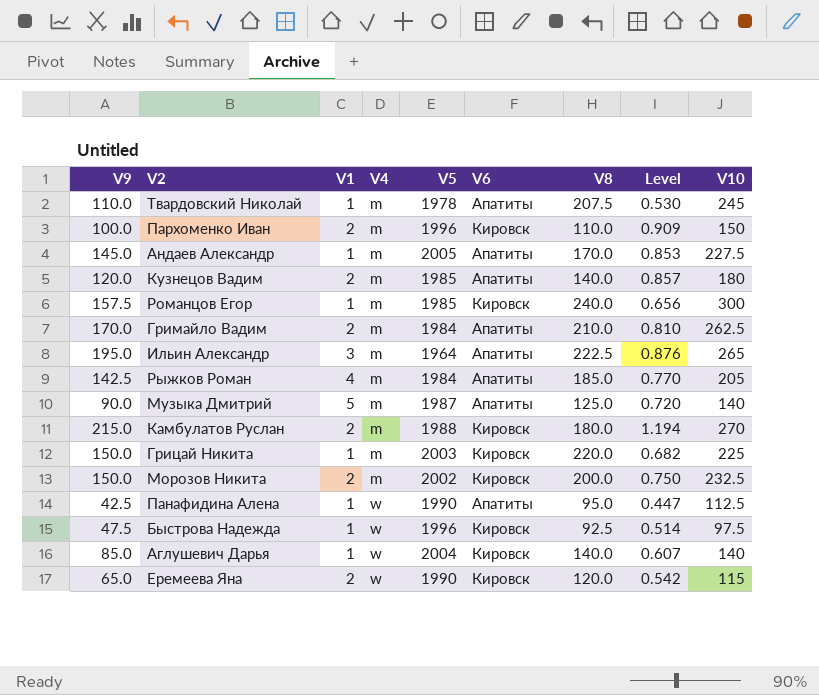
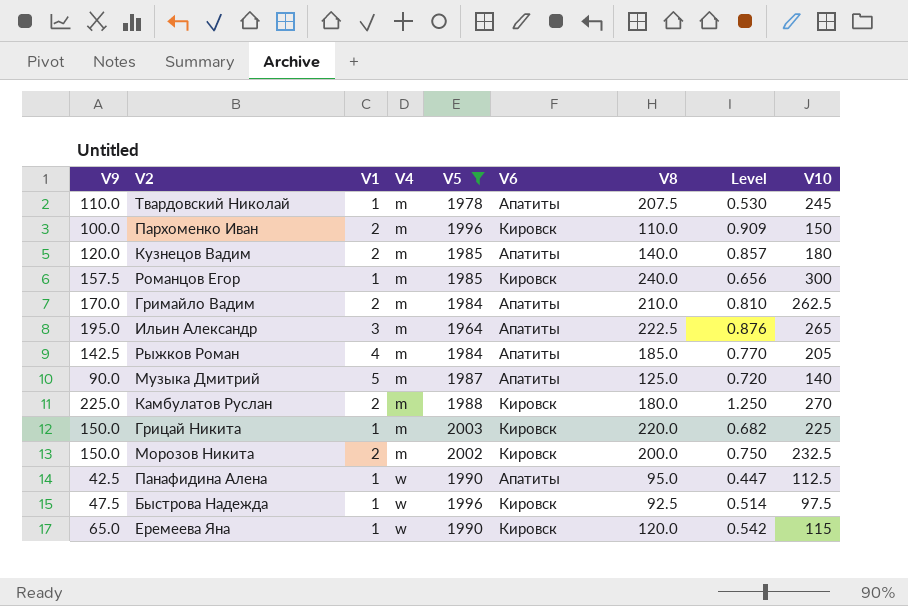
filter: none -> V5 <= 2003
Камбулатов Руслан | V9: 215.0 -> 225.0
Камбулатов Руслан | Level: 1.194 -> 1.250
Еремеева Яна | V1: 2 -> 1

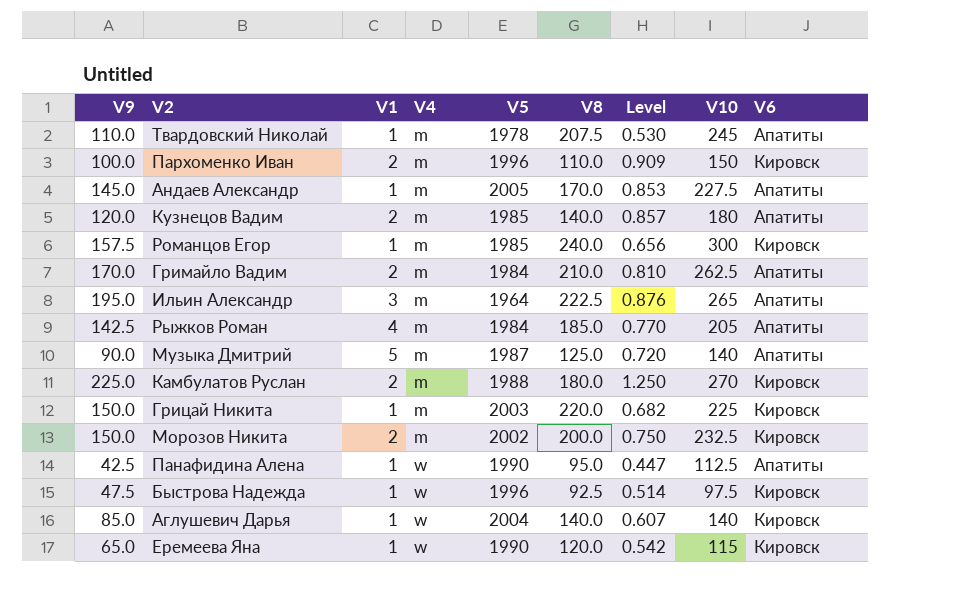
filter: V5 <= 2003 -> none
column V6 | position: 6 -> 9

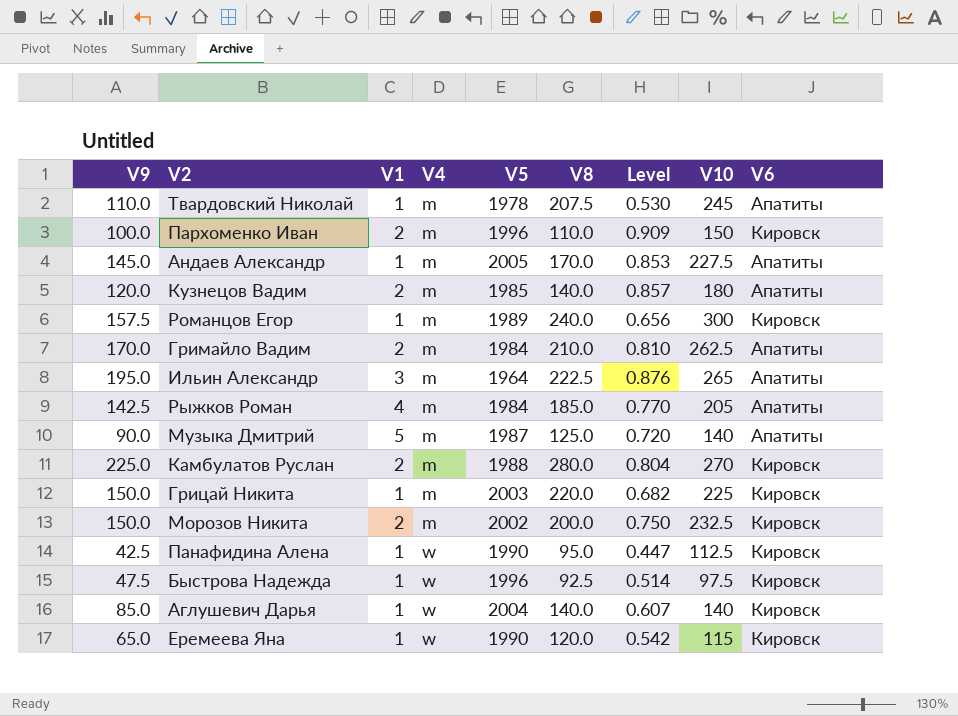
Романцов Егор | V5: 1985 -> 1989
Камбулатов Руслан | V8: 180.0 -> 280.0
Камбулатов Руслан | Level: 1.250 -> 0.804
Панафидина Алена | V6: Апатиты -> Кировск

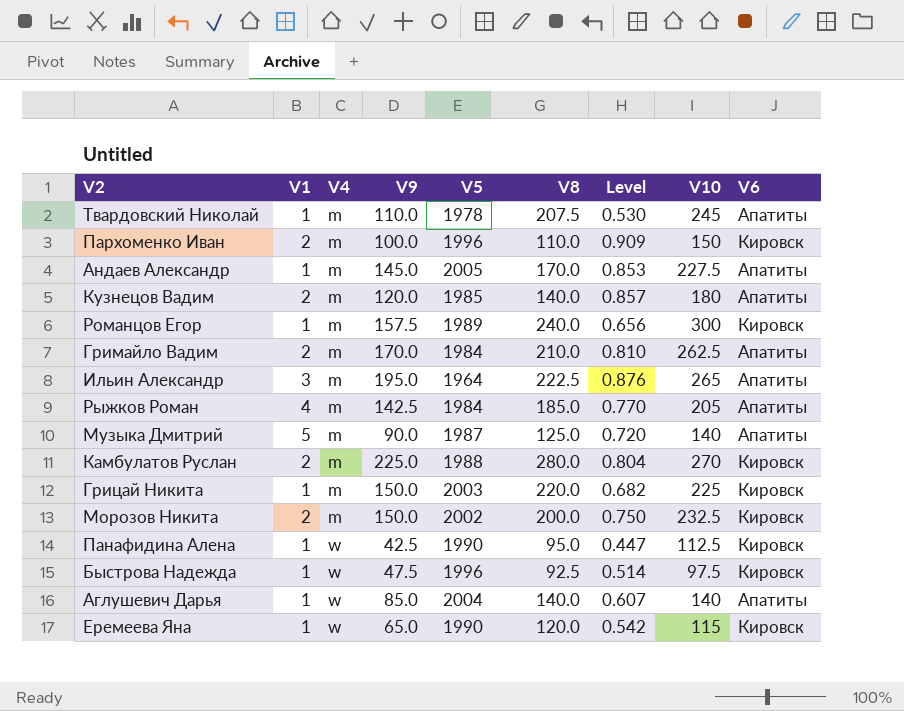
column V9 | position: 1 -> 4
Аглушевич Дарья | V6: Кировск -> Апатиты

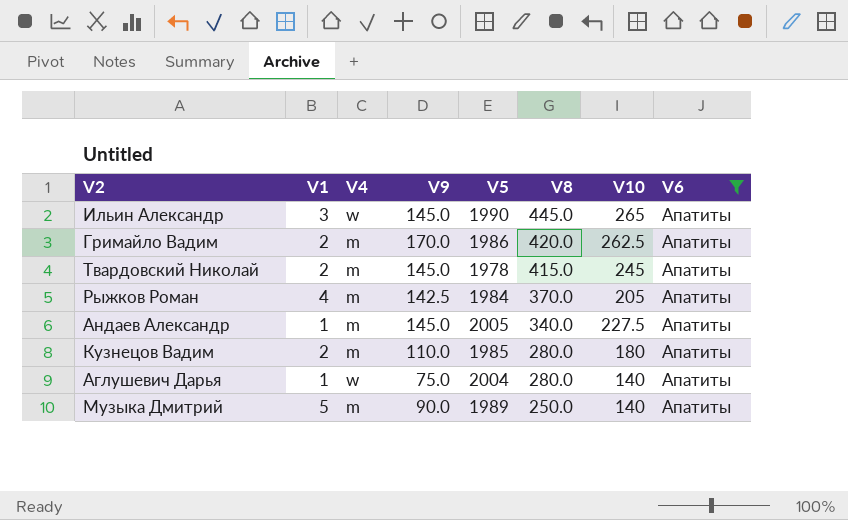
filter: none -> V6 = Апатиты
row order: V4 ascending -> V8 descending
column Level | formula: [V9] / [V8] -> none
Ильин Александр | V4: m -> w
Ильин Александр | V9: 195.0 -> 145.0
Ильин Александр | V5: 1964 -> 1990
Ильин Александр | V8: 222.5 -> 445.0
Гримайло Вадим | V5: 1984 -> 1986
Гримайло Вадим | V8: 210.0 -> 420.0
Твардовский Николай | V1: 1 -> 2
Твардовский Николай | V9: 110.0 -> 145.0
Твардовский Николай | V8: 207.5 -> 415.0
Рыжков Роман | V8: 185.0 -> 370.0
Андаев Александр | V8: 170.0 -> 340.0
Кузнецов Вадим | V9: 120.0 -> 110.0
Кузнецов Вадим | V8: 140.0 -> 280.0
Аглушевич Дарья | V9: 85.0 -> 75.0
Аглушевич Дарья | V8: 140.0 -> 280.0
Музыка Дмитрий | V5: 1987 -> 1989
Музыка Дмитрий | V8: 125.0 -> 250.0

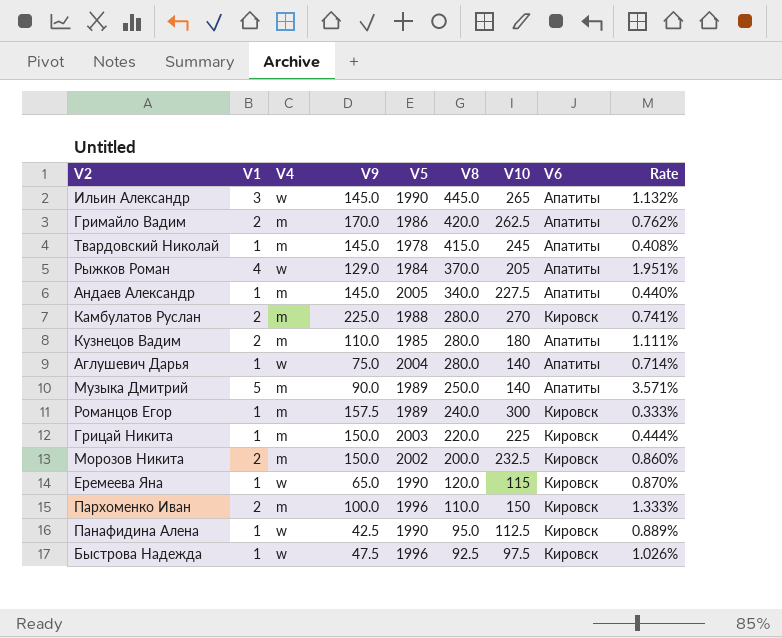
filter: V6 = Апатиты -> none
column Rate | formula: none -> [V1] / [V10]
Твардовский Николай | V1: 2 -> 1
Рыжков Роман | V4: m -> w
Рыжков Роман | V9: 142.5 -> 129.0

